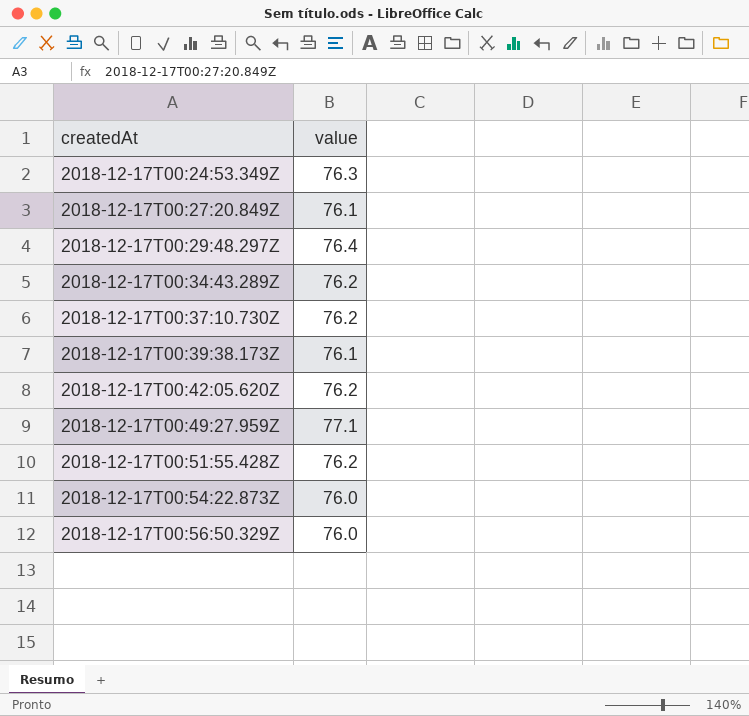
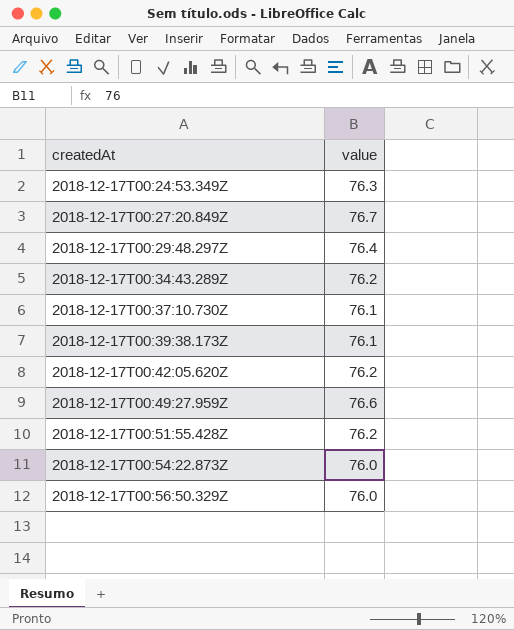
2018-12-17T00:27:20.849Z | value: 76.1 -> 76.7
2018-12-17T00:37:10.730Z | value: 76.2 -> 76.1
2018-12-17T00:49:27.959Z | value: 77.1 -> 76.6

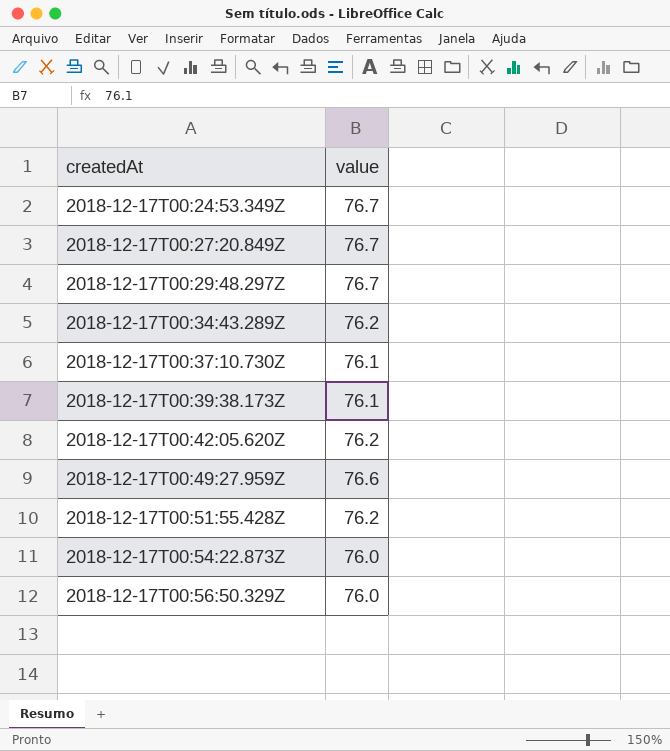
2018-12-17T00:24:53.349Z | value: 76.3 -> 76.7
2018-12-17T00:29:48.297Z | value: 76.4 -> 76.7

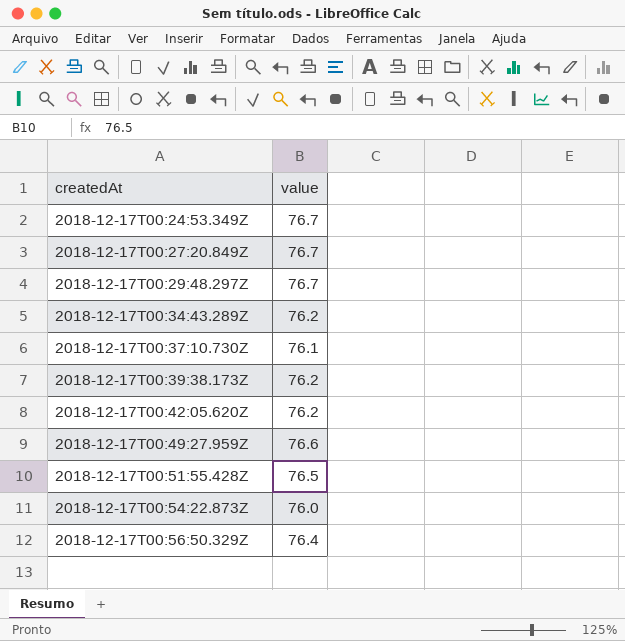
2018-12-17T00:39:38.173Z | value: 76.1 -> 76.2
2018-12-17T00:51:55.428Z | value: 76.2 -> 76.5
2018-12-17T00:56:50.329Z | value: 76.0 -> 76.4

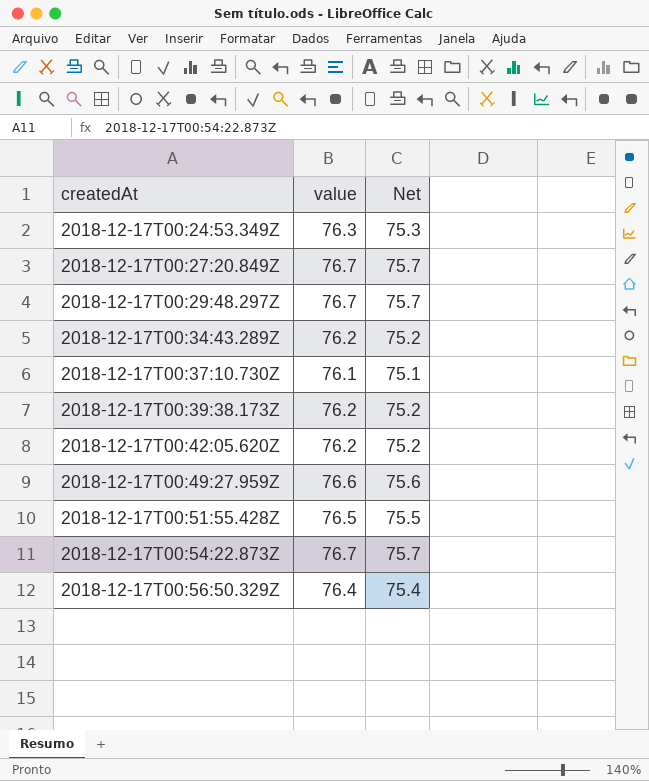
column Net | formula: none -> [value] - 1
2018-12-17T00:24:53.349Z | value: 76.7 -> 76.3
2018-12-17T00:54:22.873Z | value: 76.0 -> 76.7

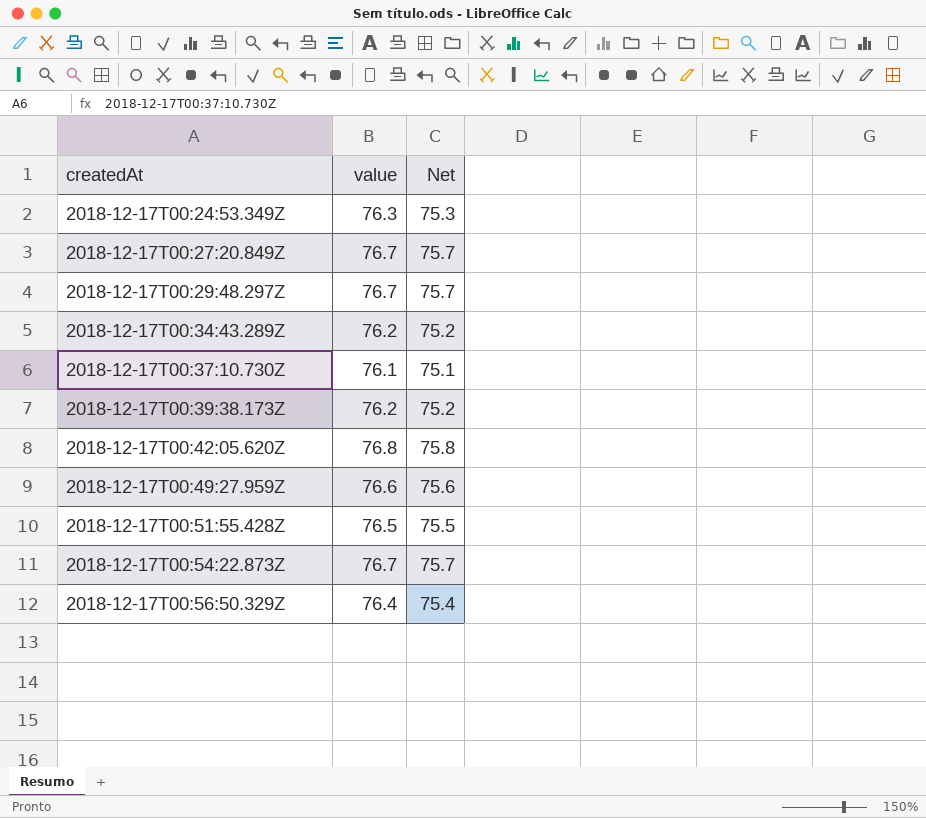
2018-12-17T00:42:05.620Z | value: 76.2 -> 76.8
2018-12-17T00:42:05.620Z | Net: 75.2 -> 75.8

